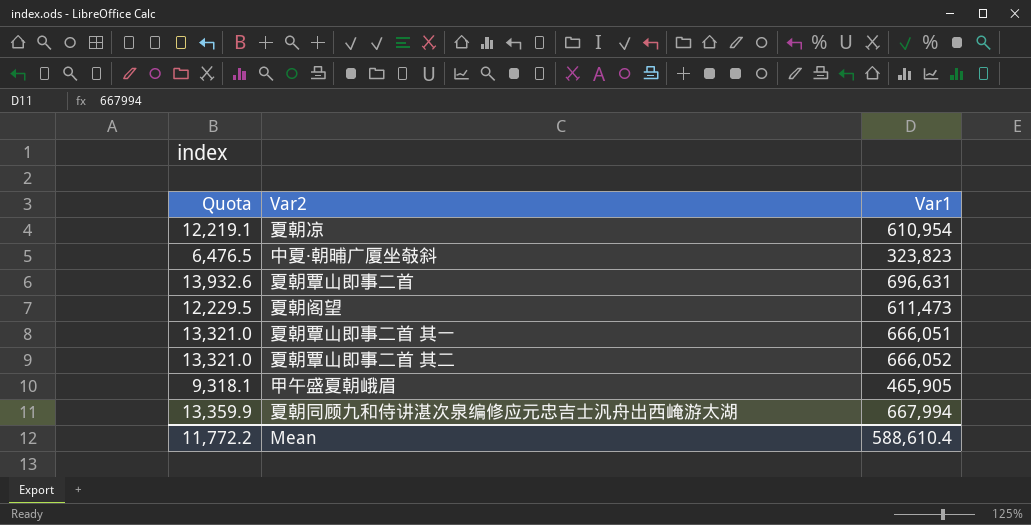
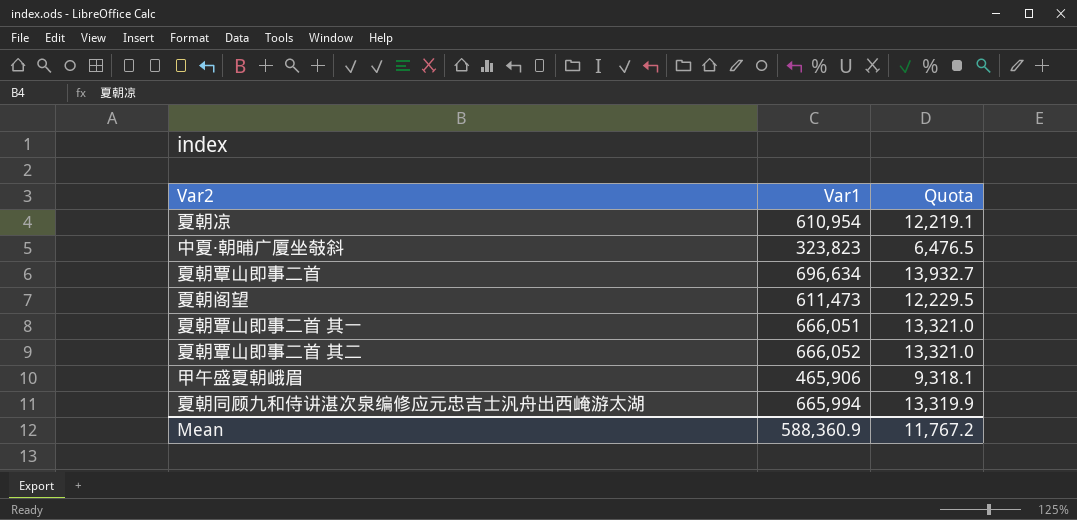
column Quota | position: 1 -> 3
夏朝覃山即事二首 | Var1: 696,631 -> 696,634
夏朝覃山即事二首 | Quota: 13,932.6 -> 13,932.7
甲午盛夏朝峨眉 | Var1: 465,905 -> 465,906
夏朝同顾九和侍讲湛次泉编修应元忠吉士汎舟出西崦游太湖 | Var1: 667,994 -> 665,994
夏朝同顾九和侍讲湛次泉编修应元忠吉士汎舟出西崦游太湖 | Quota: 13,359.9 -> 13,319.9
Mean | Var1: 588,610.4 -> 588,360.9
Mean | Quota: 11,772.2 -> 11,767.2

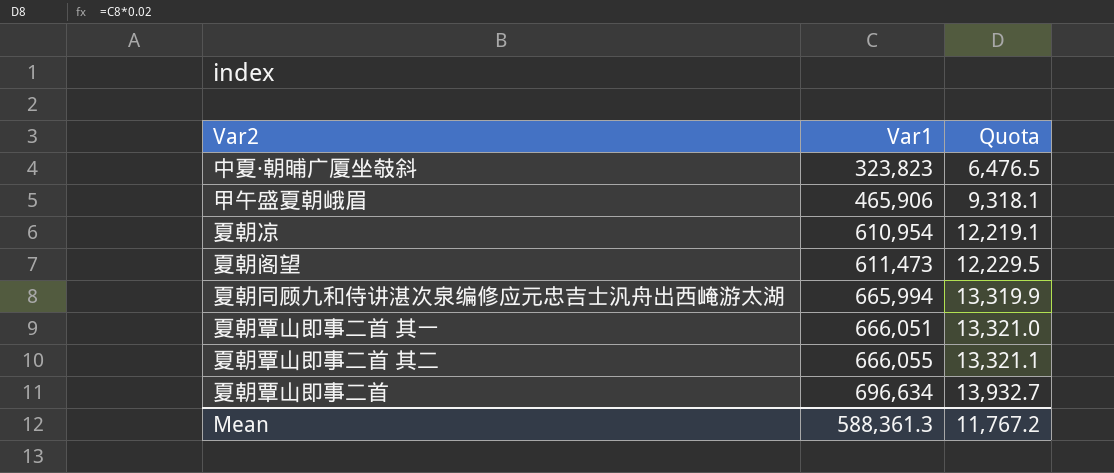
row order: none -> Var1 ascending
夏朝覃山即事二首 其二 | Var1: 666,052 -> 666,055
夏朝覃山即事二首 其二 | Quota: 13,321.0 -> 13,321.1
Mean | Var1: 588,360.9 -> 588,361.3

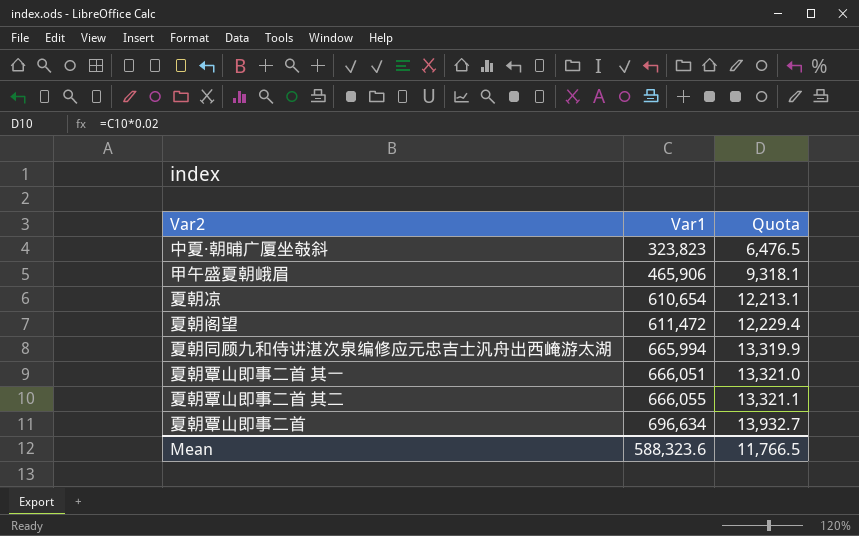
夏朝凉 | Var1: 610,954 -> 610,654
夏朝凉 | Quota: 12,219.1 -> 12,213.1
夏朝阁望 | Var1: 611,473 -> 611,472
夏朝阁望 | Quota: 12,229.5 -> 12,229.4
Mean | Var1: 588,361.3 -> 588,323.6
Mean | Quota: 11,767.2 -> 11,766.5

